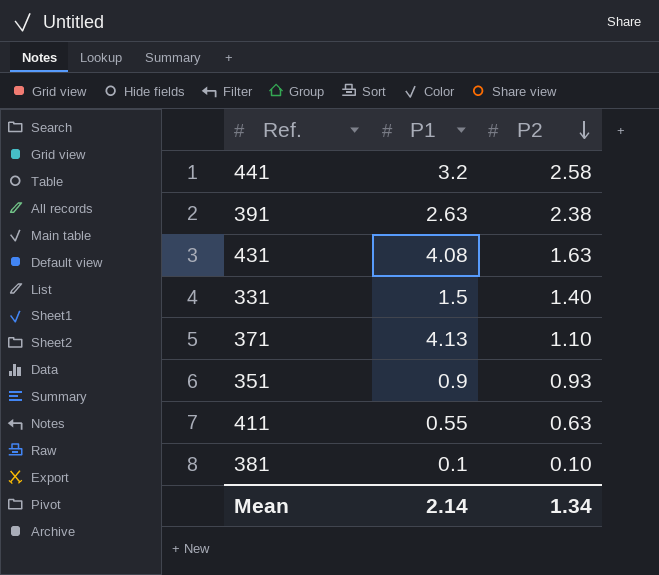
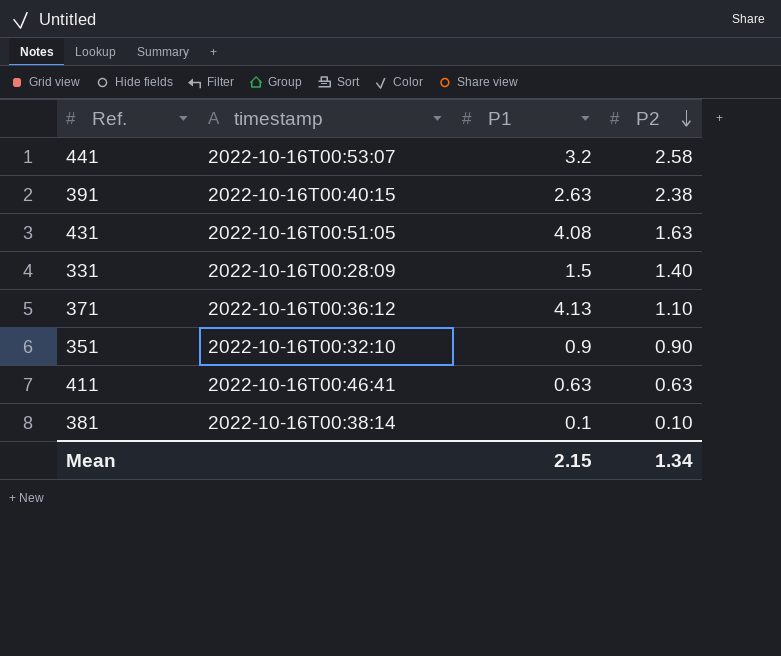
column timestamp | position: none -> 2
351 | P2: 0.93 -> 0.90
411 | P1: 0.55 -> 0.63
Mean | P1: 2.14 -> 2.15

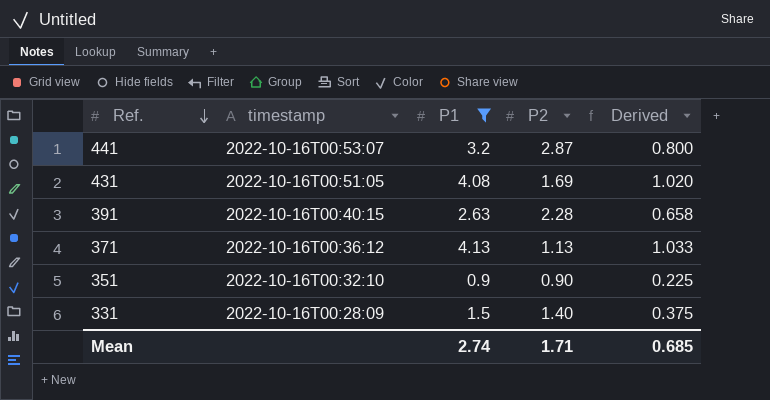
filter: none -> P1 >= 0.9
row order: P2 descending -> Ref. descending
column Derived | formula: none -> [P1] * 0.25
441 | P2: 2.58 -> 2.87
431 | P2: 1.63 -> 1.69
391 | P2: 2.38 -> 2.28
371 | P2: 1.10 -> 1.13
Mean | P1: 2.15 -> 2.74
Mean | P2: 1.34 -> 1.71

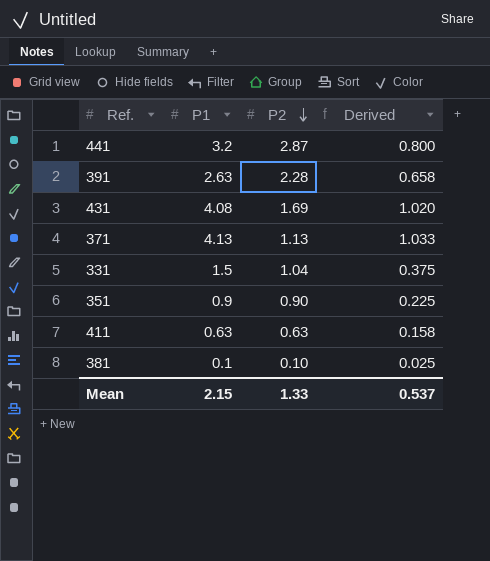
filter: P1 >= 0.9 -> none
row order: Ref. descending -> P2 descending
column timestamp | position: 2 -> none
331 | P2: 1.40 -> 1.04
Mean | P1: 2.74 -> 2.15
Mean | P2: 1.71 -> 1.33
Mean | Derived: 0.685 -> 0.537

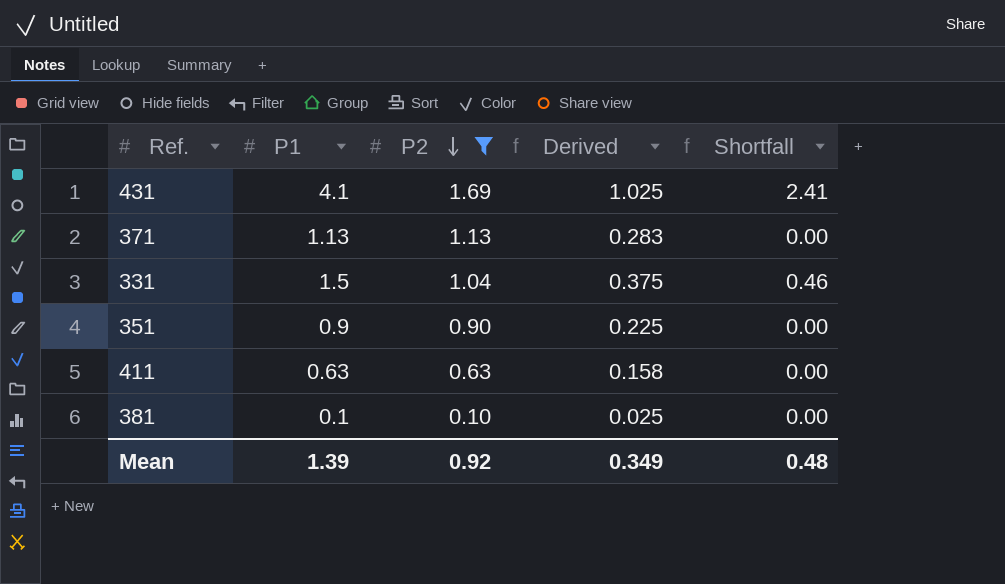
filter: none -> P2 <= 1.69
column Shortfall | formula: none -> [P1] - [P2]
431 | P1: 4.08 -> 4.1
431 | Derived: 1.020 -> 1.025
371 | P1: 4.13 -> 1.13
371 | Derived: 1.033 -> 0.283
Mean | P1: 2.15 -> 1.39
Mean | P2: 1.33 -> 0.92
Mean | Derived: 0.537 -> 0.349

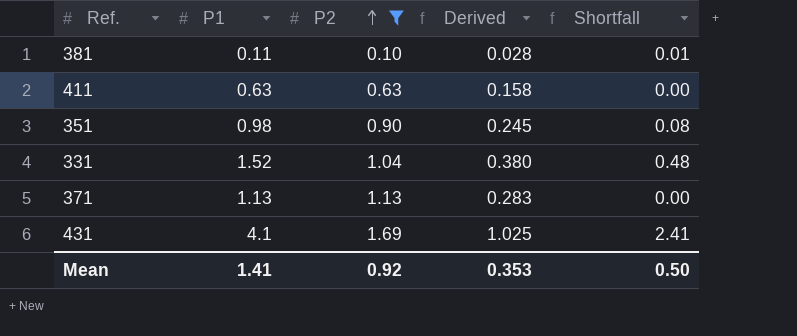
row order: P2 descending -> P2 ascending
381 | P1: 0.1 -> 0.11
381 | Derived: 0.025 -> 0.028
381 | Shortfall: 0.00 -> 0.01
351 | P1: 0.9 -> 0.98
351 | Derived: 0.225 -> 0.245
351 | Shortfall: 0.00 -> 0.08
331 | P1: 1.5 -> 1.52
331 | Derived: 0.375 -> 0.380
331 | Shortfall: 0.46 -> 0.48
Mean | P1: 1.39 -> 1.41
Mean | Derived: 0.349 -> 0.353
Mean | Shortfall: 0.48 -> 0.50

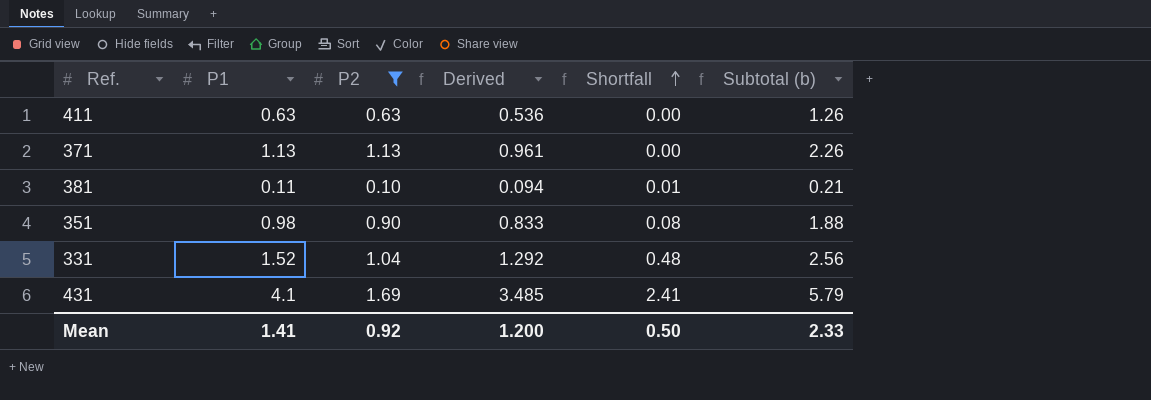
row order: P2 ascending -> Shortfall ascending
column Derived | formula: [P1] * 0.25 -> [P1] * 0.85
column Subtotal (b) | formula: none -> [P1] + [P2]
Mean | Derived: 0.353 -> 1.200

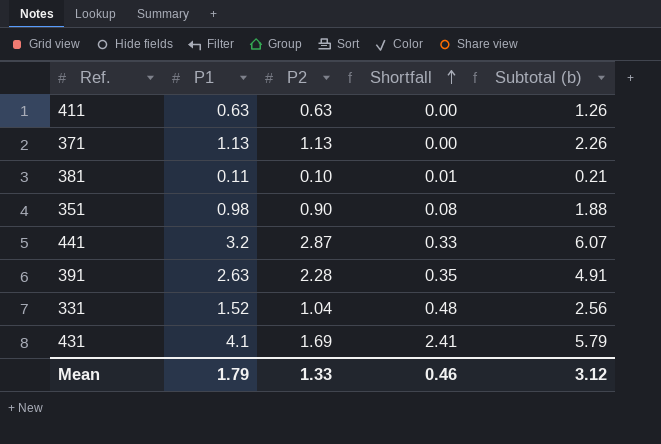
filter: P2 <= 1.69 -> none
column Derived | formula: [P1] * 0.85 -> none
Mean | P1: 1.41 -> 1.79
Mean | P2: 0.92 -> 1.33
Mean | Shortfall: 0.50 -> 0.46
Mean | Subtotal (b): 2.33 -> 3.12

